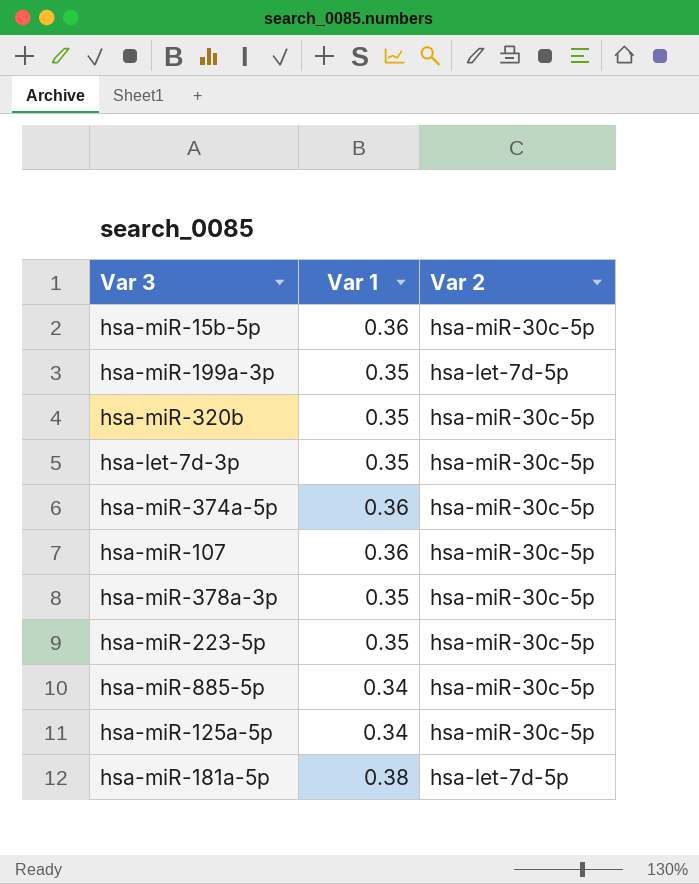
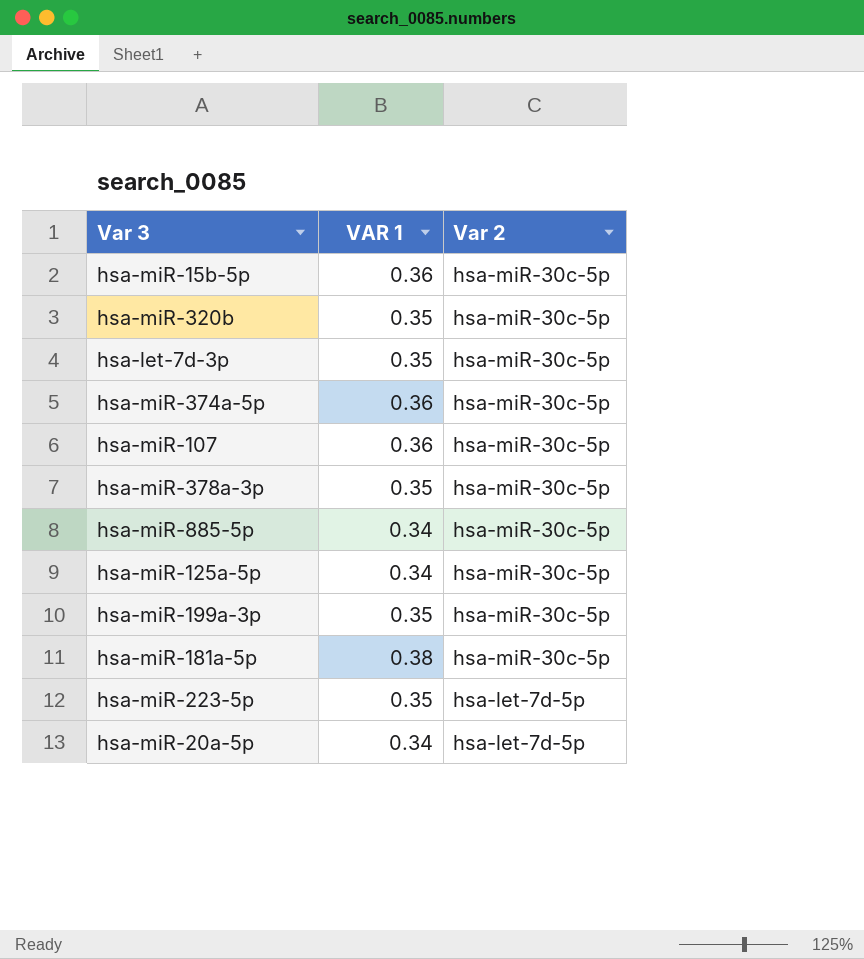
row order: none -> Var 2 descending
column name: Var 1 -> VAR 1
hsa-miR-199a-3p | Var 2: hsa-let-7d-5p -> hsa-miR-30c-5p
hsa-miR-181a-5p | Var 2: hsa-let-7d-5p -> hsa-miR-30c-5p
hsa-miR-223-5p | Var 2: hsa-miR-30c-5p -> hsa-let-7d-5p
row hsa-miR-20a-5p: none -> 0.34 | hsa-let-7d-5p

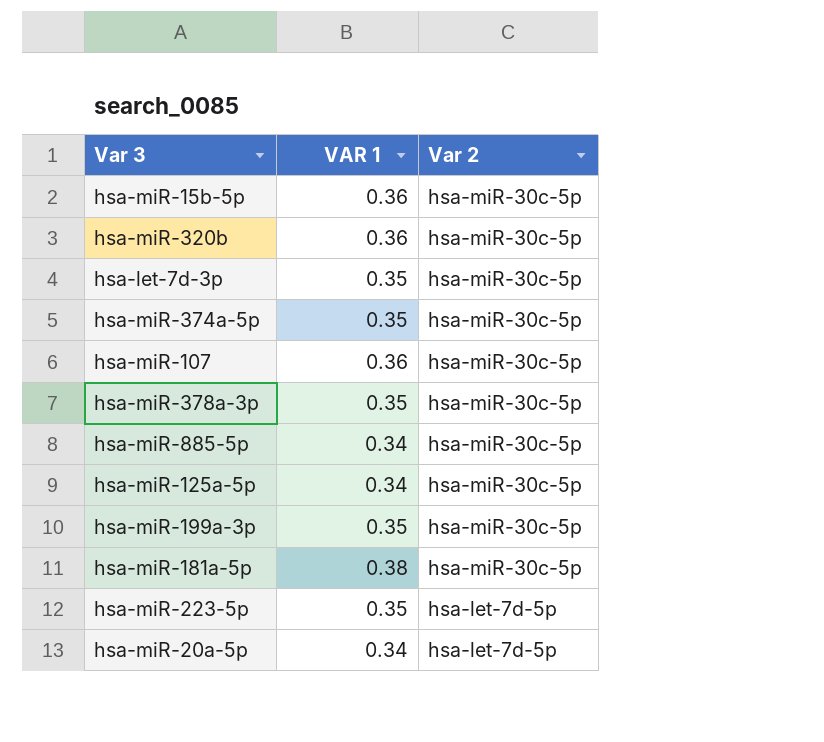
hsa-miR-320b | VAR 1: 0.35 -> 0.36
hsa-miR-374a-5p | VAR 1: 0.36 -> 0.35

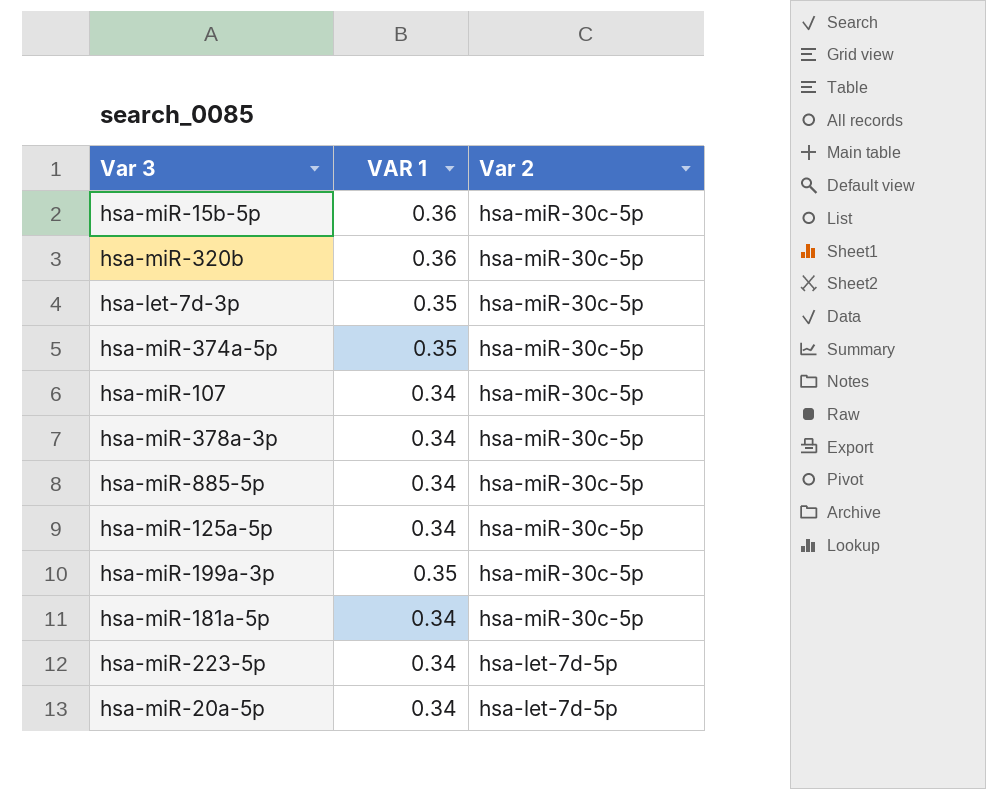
hsa-miR-107 | VAR 1: 0.36 -> 0.34
hsa-miR-378a-3p | VAR 1: 0.35 -> 0.34
hsa-miR-181a-5p | VAR 1: 0.38 -> 0.34
hsa-miR-223-5p | VAR 1: 0.35 -> 0.34

